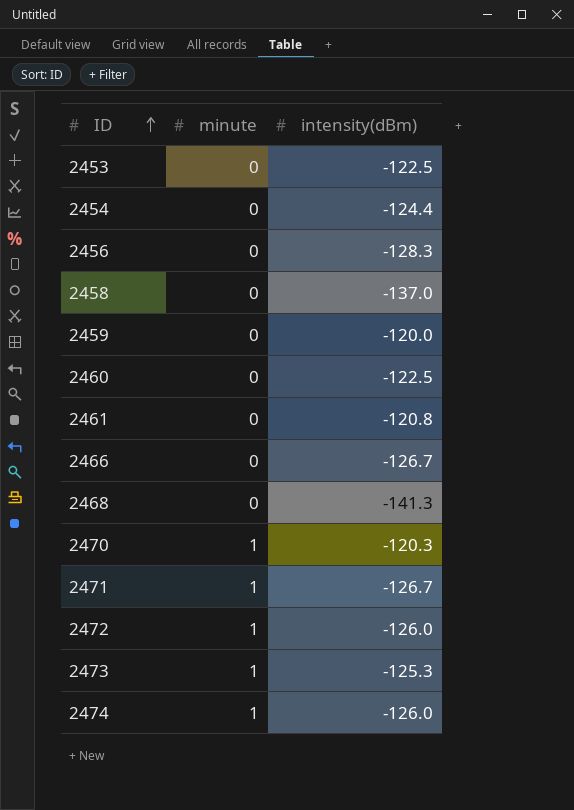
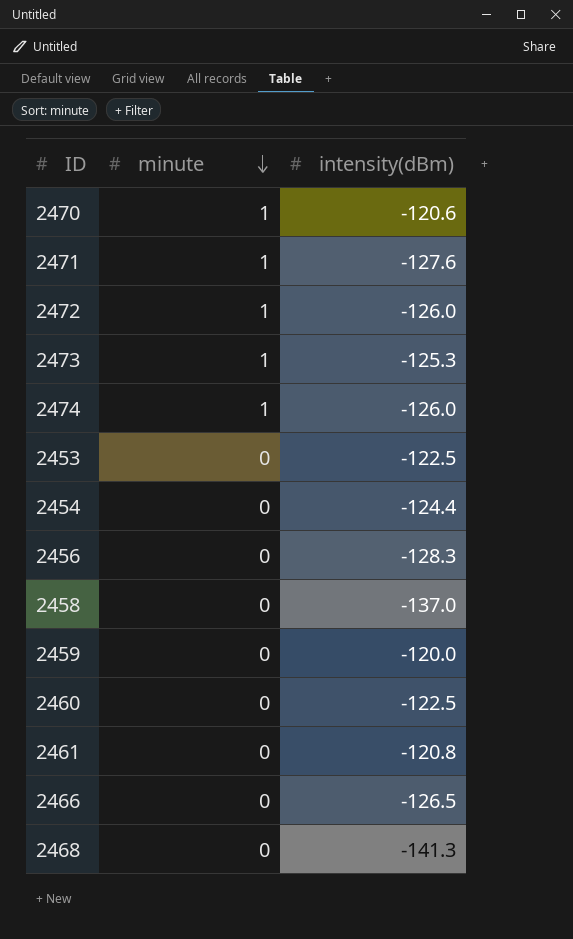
row order: ID ascending -> minute descending
2470 | intensity(dBm): -120.3 -> -120.6
2471 | intensity(dBm): -126.7 -> -127.6
2466 | intensity(dBm): -126.7 -> -126.5

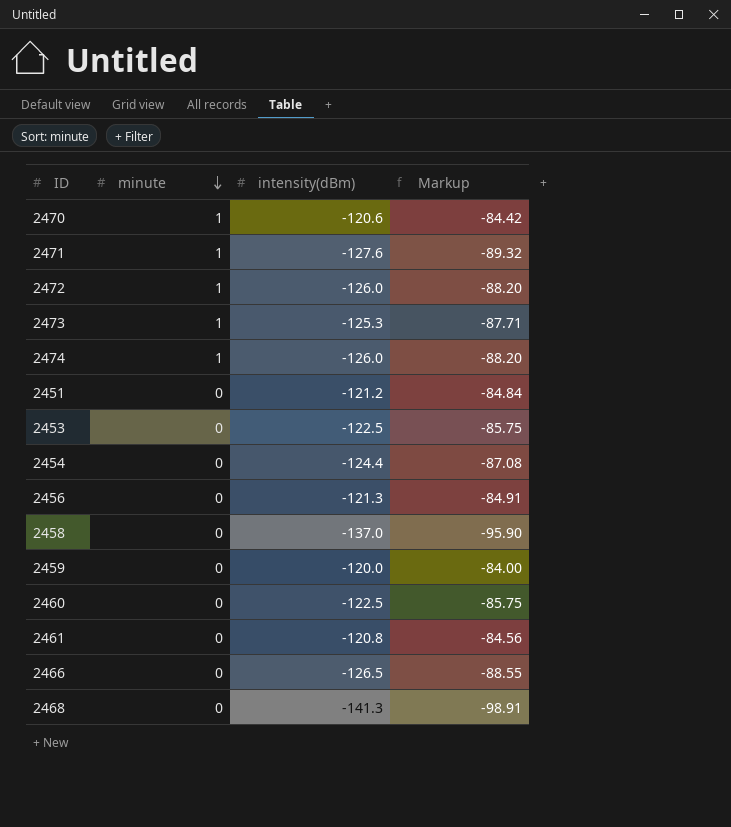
column Markup | formula: none -> [intensity(dBm)] * 0.7
row 2451: none -> 0 | -121.2 | -84.84
2456 | intensity(dBm): -128.3 -> -121.3

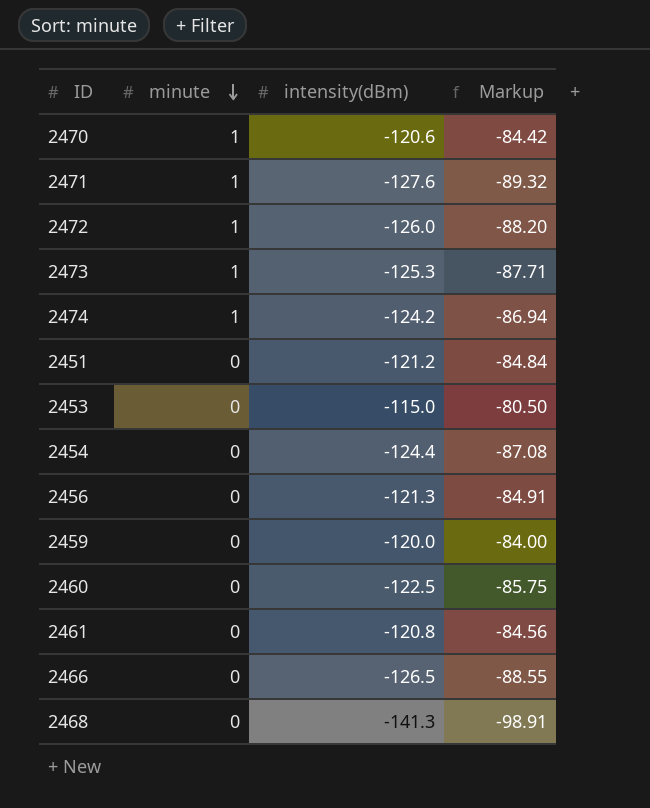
row 2458: 0 | -137.0 | -95.90 -> none
2474 | intensity(dBm): -126.0 -> -124.2
2474 | Markup: -88.20 -> -86.94
2453 | intensity(dBm): -122.5 -> -115.0
2453 | Markup: -85.75 -> -80.50

